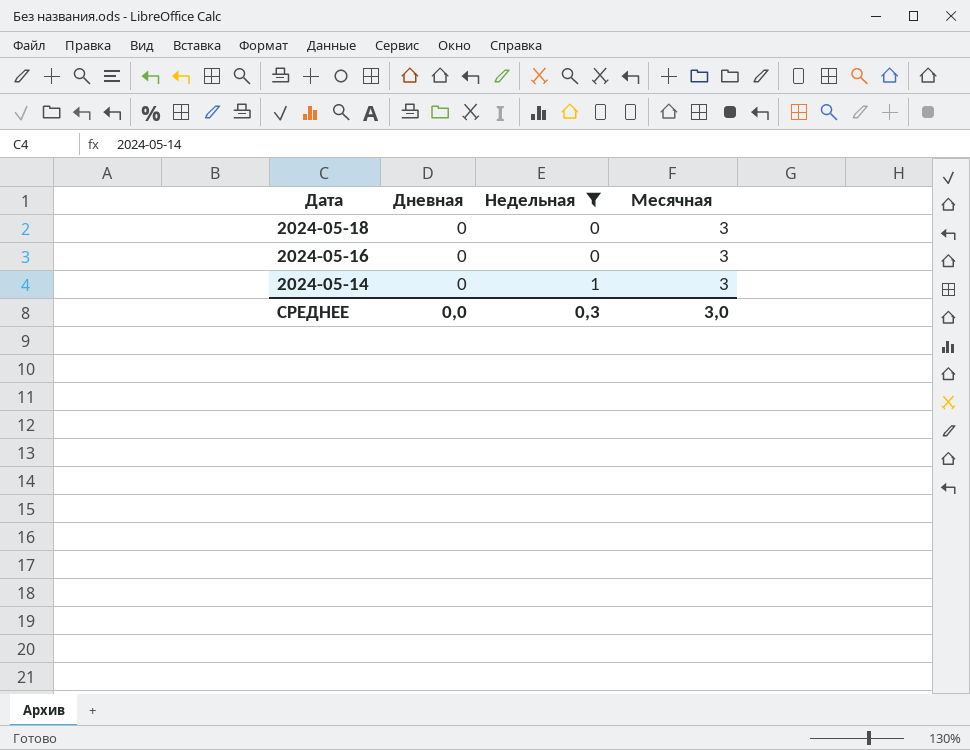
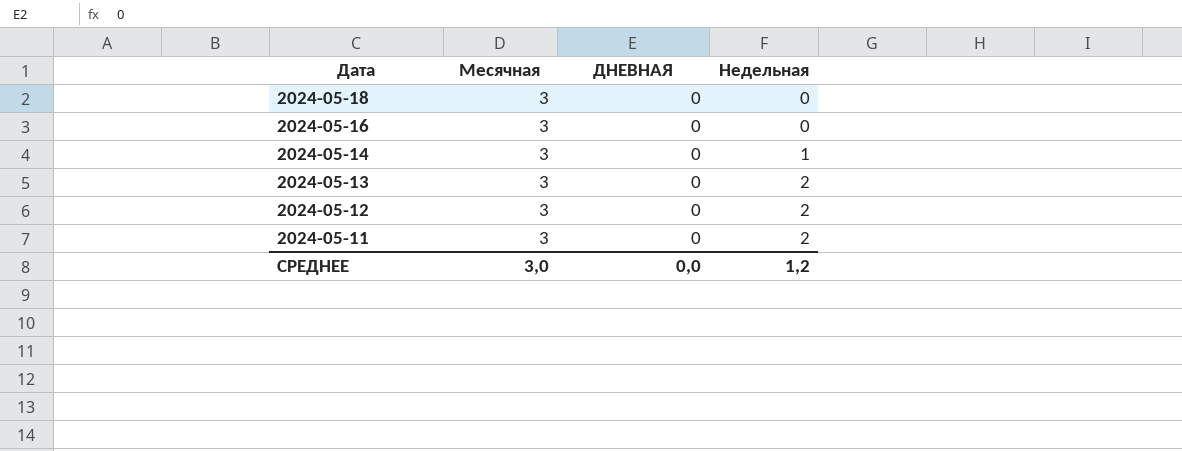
filter: Недельная != 2 -> none
column Месячная | position: 4 -> 2
column name: Дневная -> ДНЕВНАЯ
СРЕДНЕЕ | Недельная: 0,3 -> 1,2

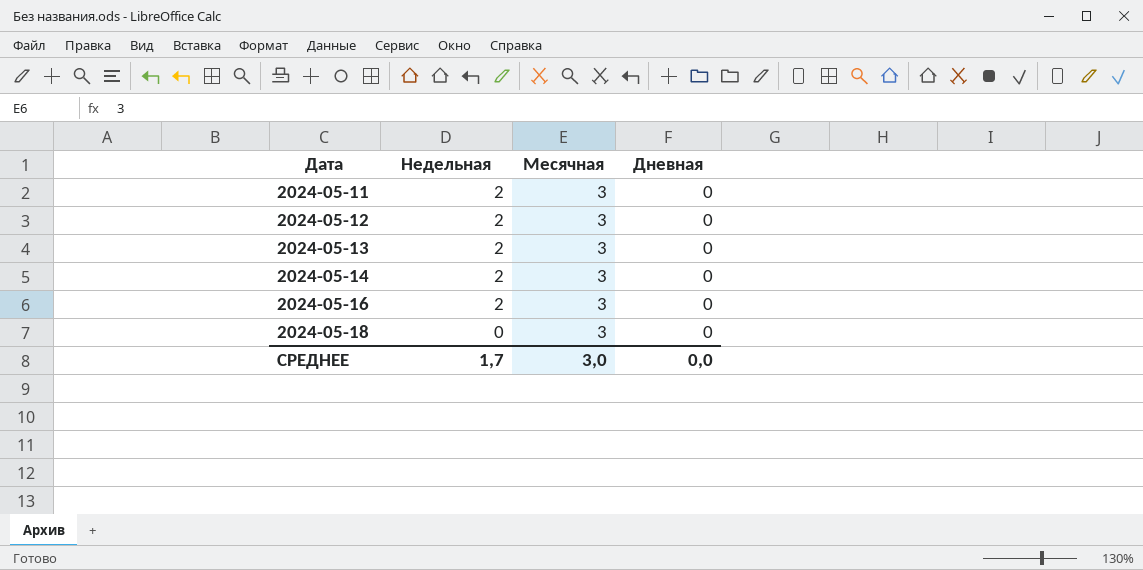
row order: Дата descending -> Дата ascending
column Недельная | position: 4 -> 2
column name: ДНЕВНАЯ -> Дневная
2024-05-14 | Недельная: 1 -> 2
2024-05-16 | Недельная: 0 -> 2
СРЕДНЕЕ | Недельная: 1,2 -> 1,7

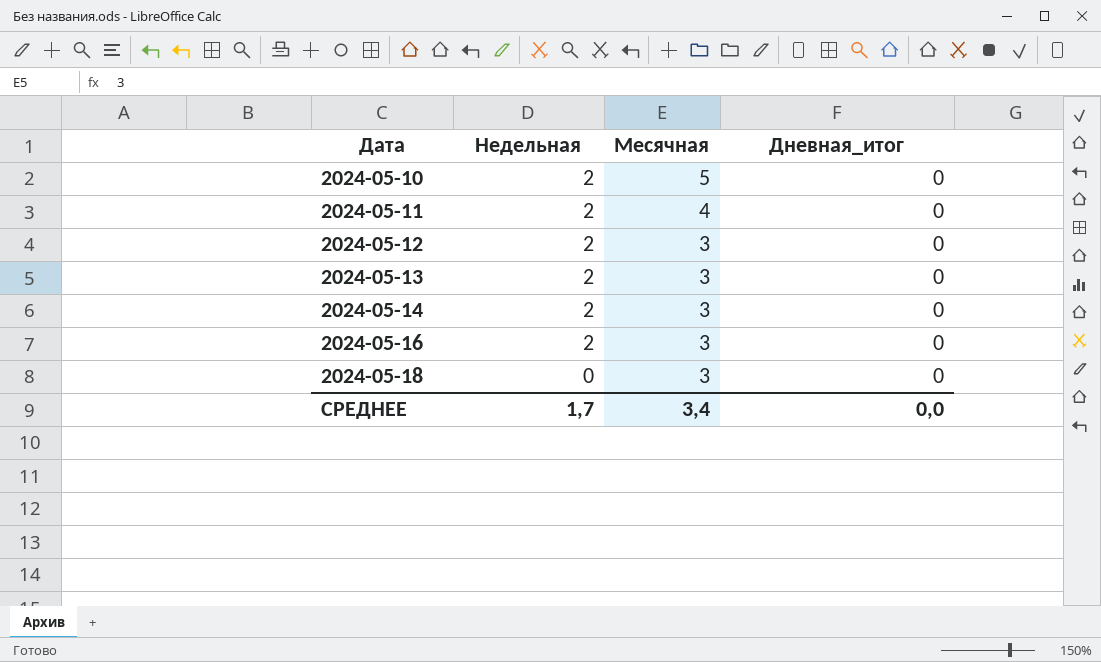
column name: Дневная -> Дневная_итог
row 2024-05-10: none -> 2 | 5 | 0
2024-05-11 | Месячная: 3 -> 4
СРЕДНЕЕ | Месячная: 3,0 -> 3,4

